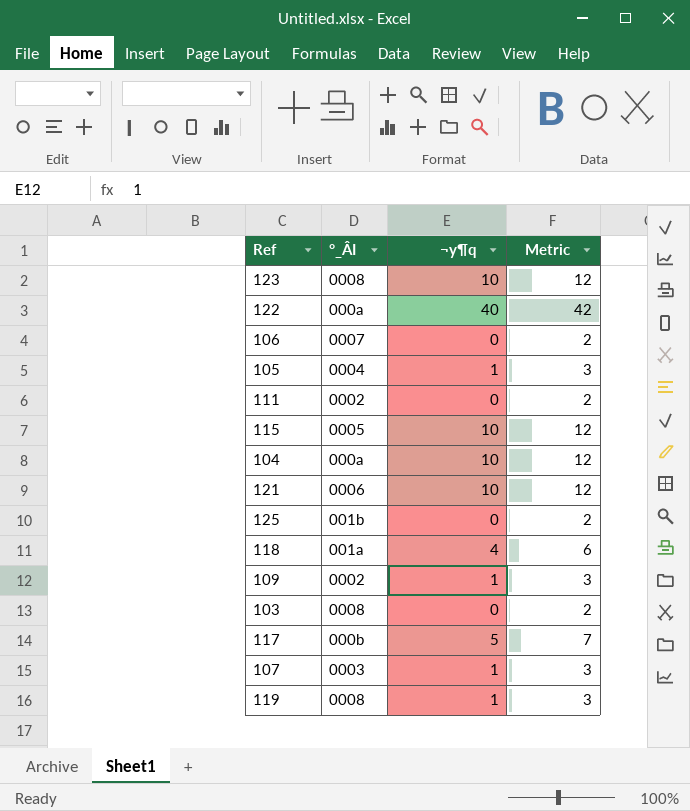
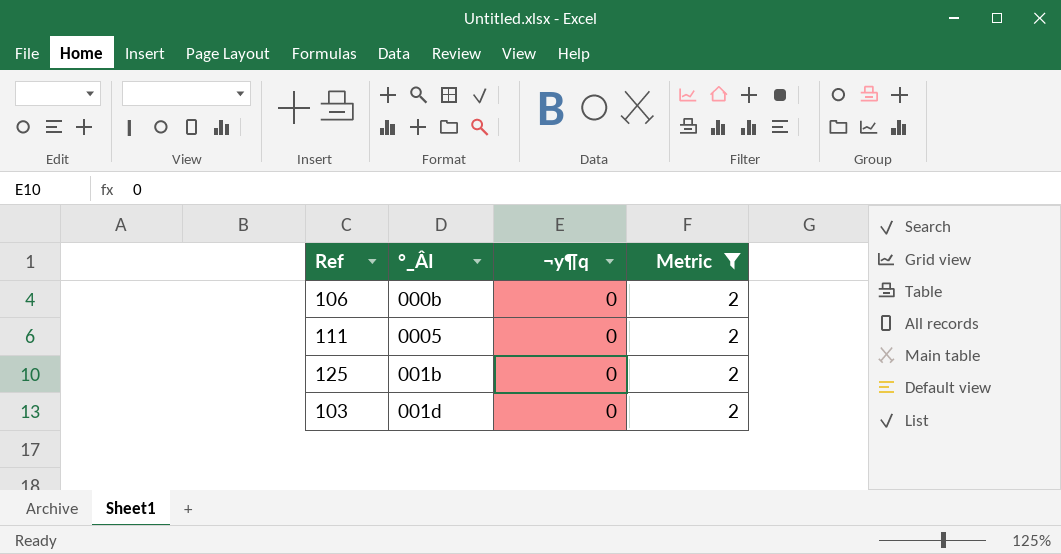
filter: none -> Metric = 2
106 | °_ÂI: 0007 -> 000b
111 | °_ÂI: 0002 -> 0005
103 | °_ÂI: 0008 -> 001d

